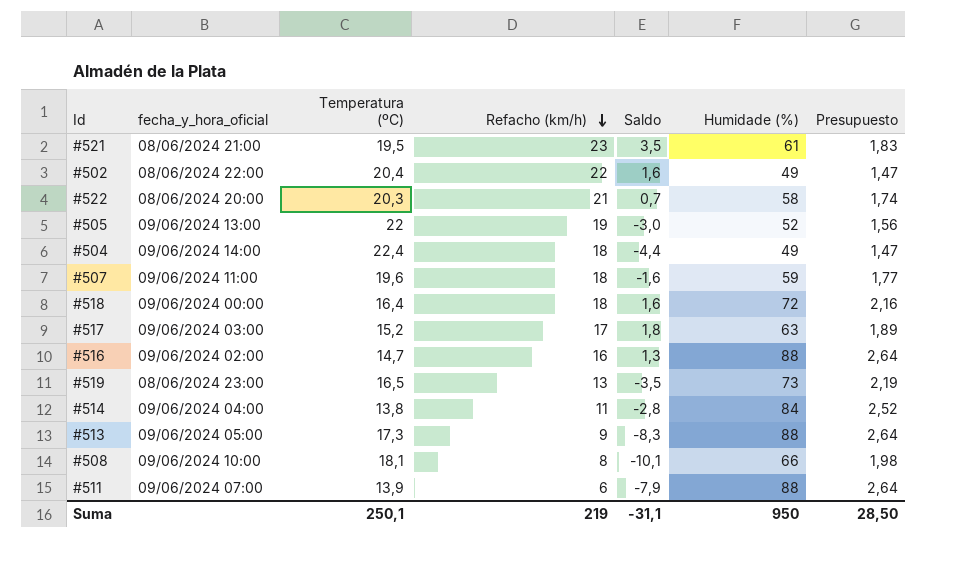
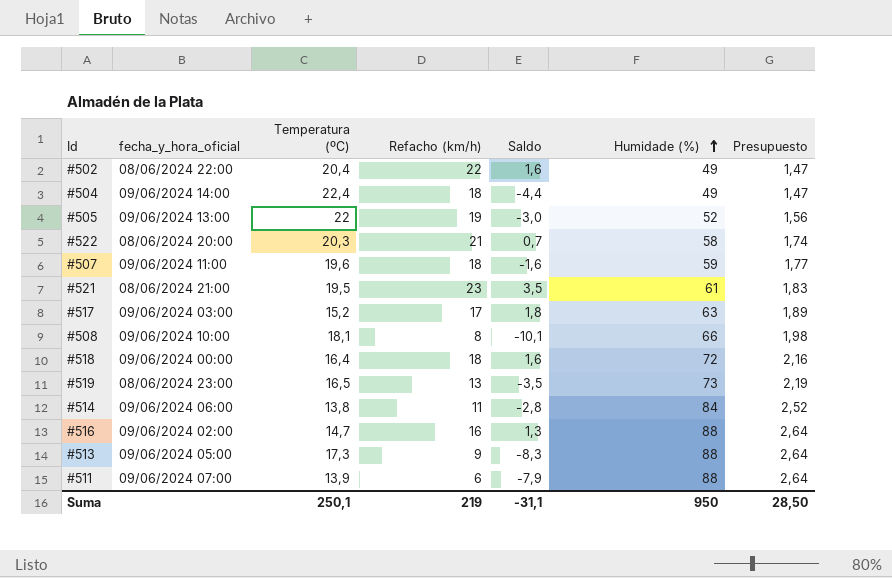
row order: Refacho (km/h) descending -> Humidade (%) ascending
#514 | fecha_y_hora_oficial: 09/06/2024 04:00 -> 09/06/2024 06:00

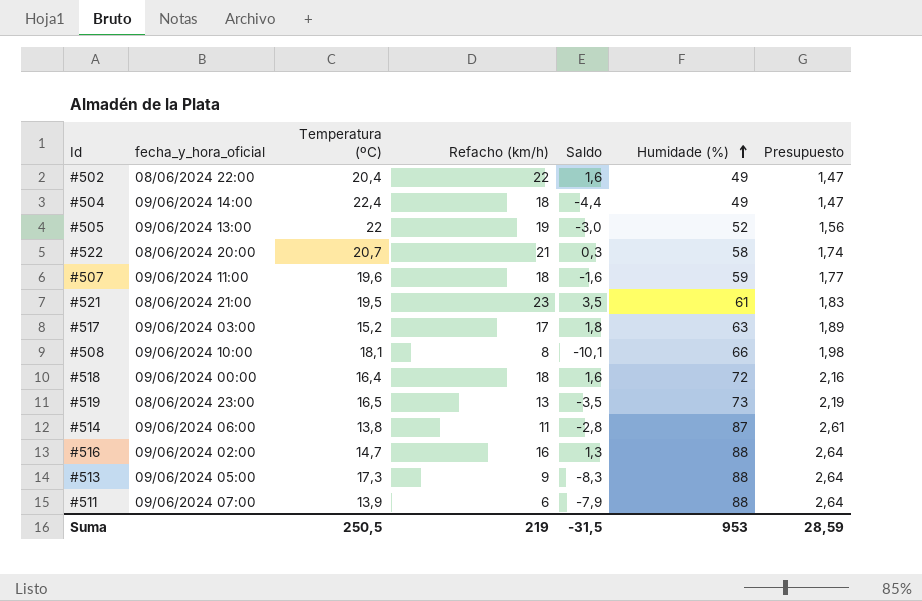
#522 | Temperatura (ºC): 20,3 -> 20,7
#522 | Saldo: 0,7 -> 0,3
#514 | Humidade (%): 84 -> 87
#514 | Presupuesto: 2,52 -> 2,61
Suma | Temperatura (ºC): 250,1 -> 250,5
Suma | Saldo: -31,1 -> -31,5
Suma | Humidade (%): 950 -> 953
Suma | Presupuesto: 28,50 -> 28,59

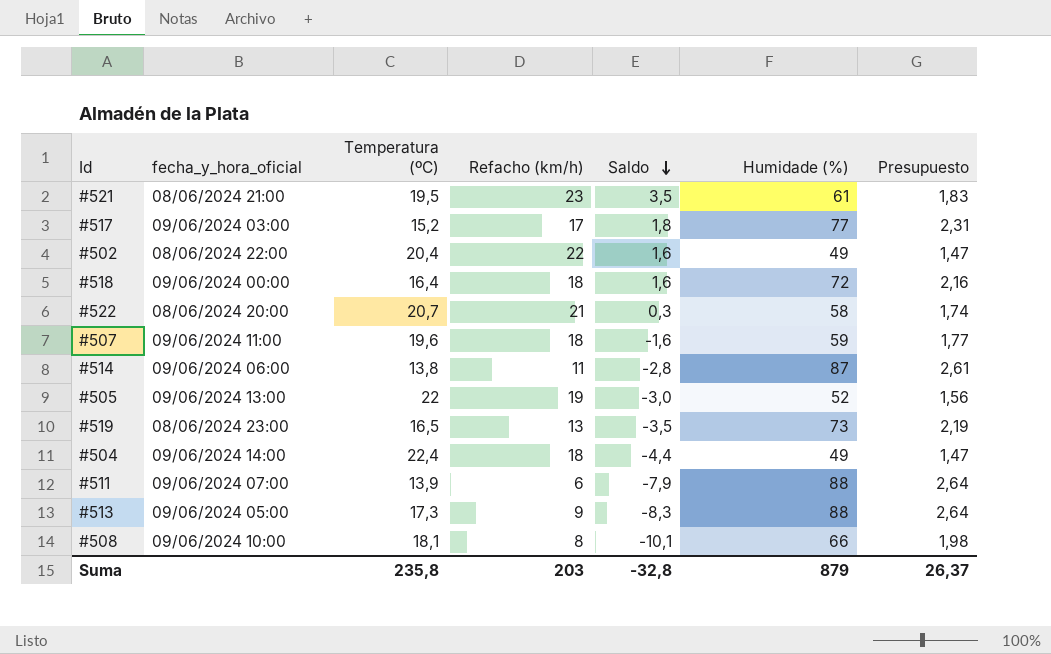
row order: Humidade (%) ascending -> Saldo descending
row #516: 09/06/2024 02:00 | 14,7 | 16 | 1,3 | 88 | 2,64 -> none
#517 | Humidade (%): 63 -> 77
#517 | Presupuesto: 1,89 -> 2,31
Suma | Temperatura (ºC): 250,5 -> 235,8
Suma | Refacho (km/h): 219 -> 203
Suma | Saldo: -31,5 -> -32,8
Suma | Humidade (%): 953 -> 879
Suma | Presupuesto: 28,59 -> 26,37

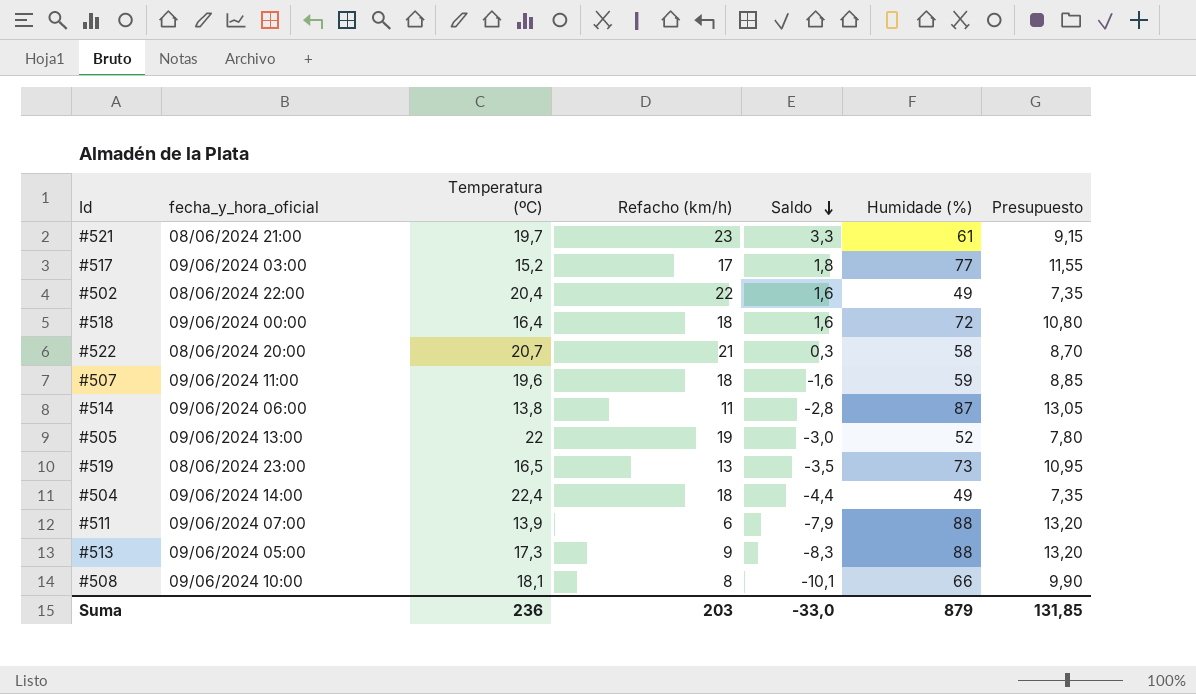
column Presupuesto | formula: [Humidade (%)] * 0,03 -> [Humidade (%)] * 0,15
#521 | Temperatura (ºC): 19,5 -> 19,7
#521 | Saldo: 3,5 -> 3,3
Suma | Temperatura (ºC): 235,8 -> 236
Suma | Saldo: -32,8 -> -33,0
Suma | Presupuesto: 26,37 -> 131,85

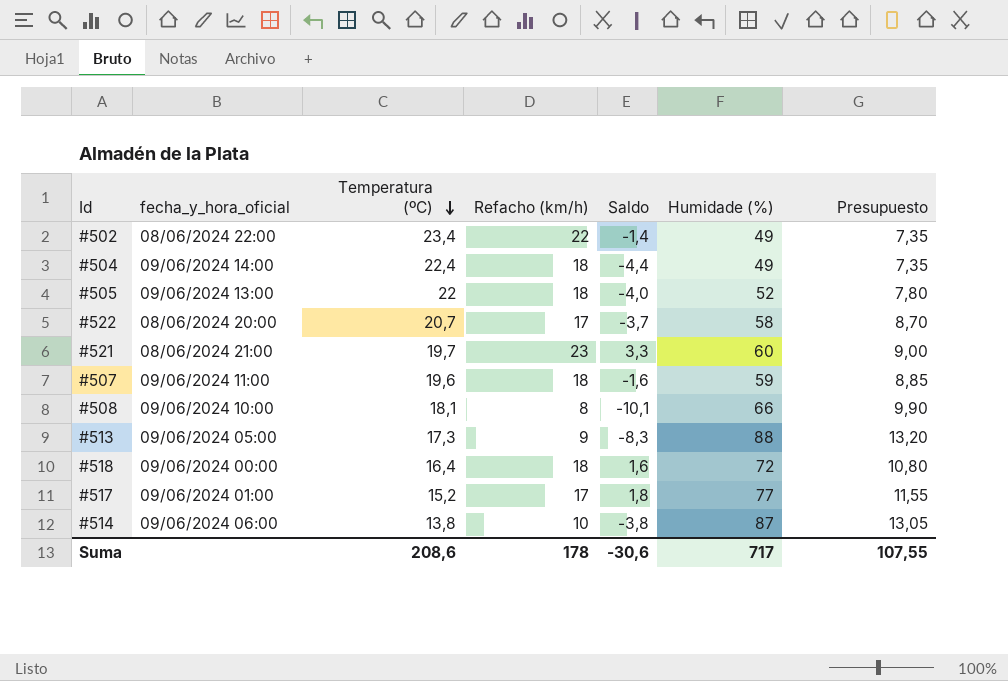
row order: Saldo descending -> Temperatura (ºC) descending
row #519: 08/06/2024 23:00 | 16,5 | 13 | -3,5 | 73 | 10,95 -> none
row #511: 09/06/2024 07:00 | 13,9 | 6 | -7,9 | 88 | 13,20 -> none
#502 | Temperatura (ºC): 20,4 -> 23,4
#502 | Saldo: 1,6 -> -1,4
#505 | Refacho (km/h): 19 -> 18
#505 | Saldo: -3,0 -> -4,0
#522 | Refacho (km/h): 21 -> 17
#522 | Saldo: 0,3 -> -3,7
#521 | Humidade (%): 61 -> 60
#521 | Presupuesto: 9,15 -> 9,00
#517 | fecha_y_hora_oficial: 09/06/2024 03:00 -> 09/06/2024 01:00
#514 | Refacho (km/h): 11 -> 10
#514 | Saldo: -2,8 -> -3,8
Suma | Temperatura (ºC): 236 -> 208,6
Suma | Refacho (km/h): 203 -> 178
Suma | Saldo: -33,0 -> -30,6
Suma | Humidade (%): 879 -> 717
Suma | Presupuesto: 131,85 -> 107,55

